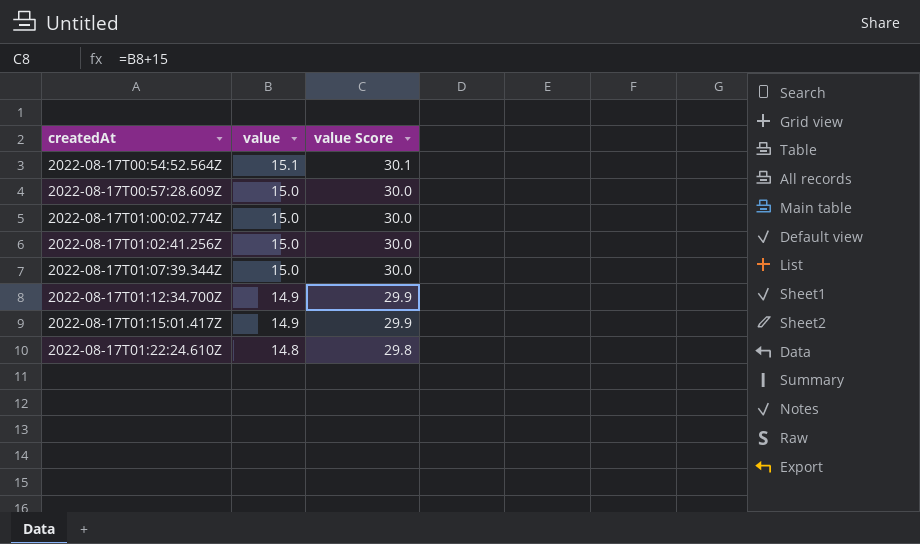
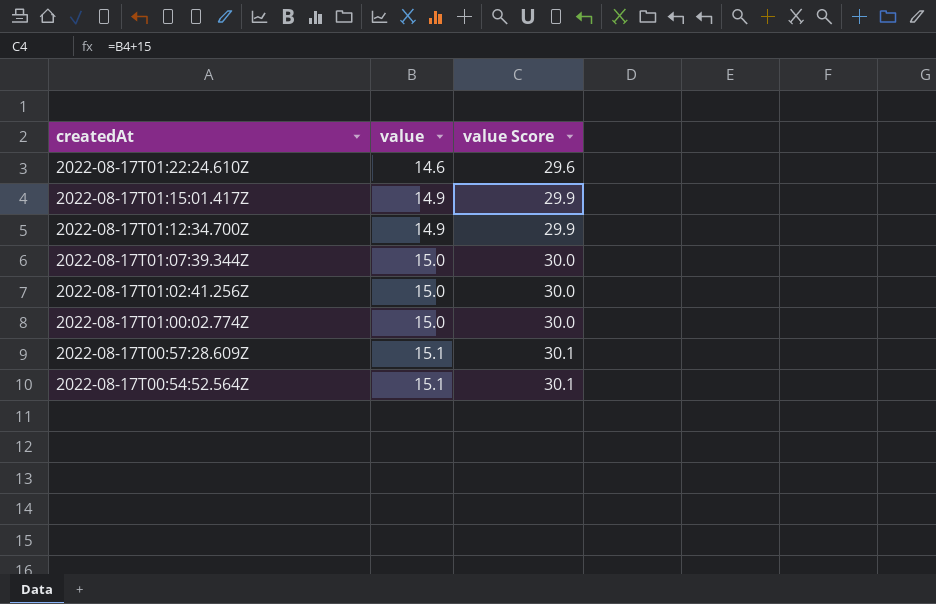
row order: createdAt ascending -> createdAt descending
2022-08-17T01:22:24.610Z | value: 14.8 -> 14.6
2022-08-17T01:22:24.610Z | value Score: 29.8 -> 29.6
2022-08-17T00:57:28.609Z | value: 15.0 -> 15.1
2022-08-17T00:57:28.609Z | value Score: 30.0 -> 30.1

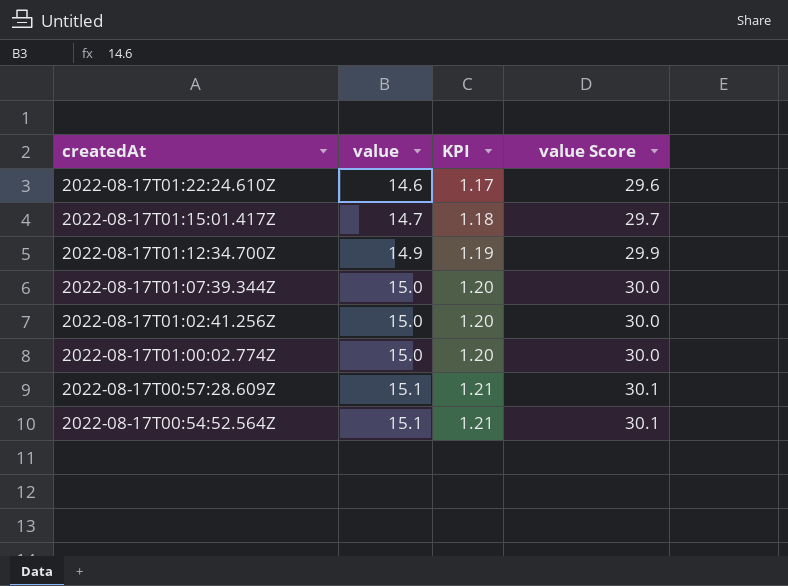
column KPI | formula: none -> [value] * 0.08
2022-08-17T01:15:01.417Z | value: 14.9 -> 14.7
2022-08-17T01:15:01.417Z | value Score: 29.9 -> 29.7

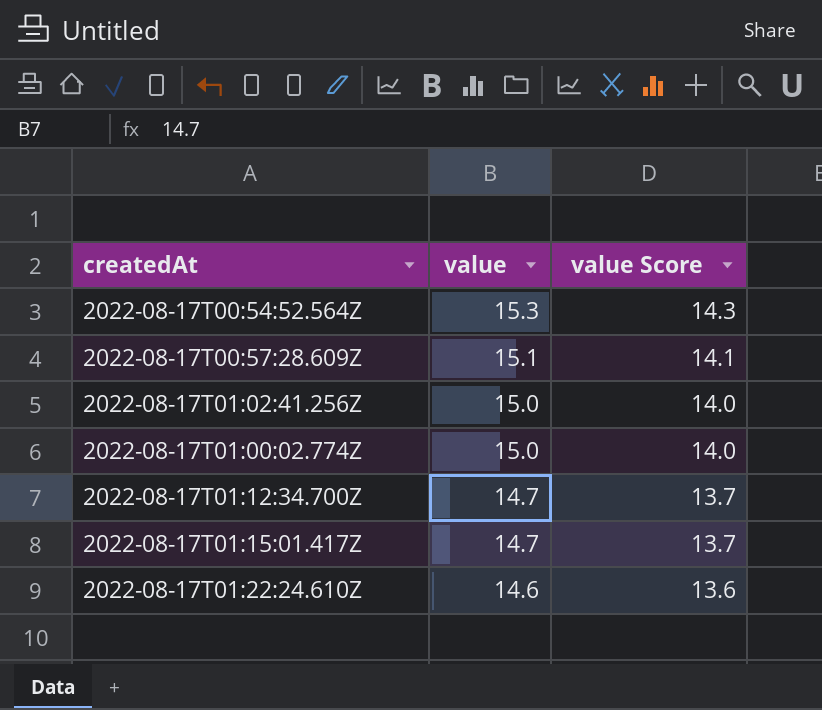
row order: createdAt descending -> value descending
column KPI | formula: [value] * 0.08 -> none
column value Score | formula: [value] + 15 -> [value] - 1
row 2022-08-17T01:07:39.344Z: 15.0 | 1.20 | 30.0 -> none
2022-08-17T00:54:52.564Z | value: 15.1 -> 15.3
2022-08-17T01:12:34.700Z | value: 14.9 -> 14.7

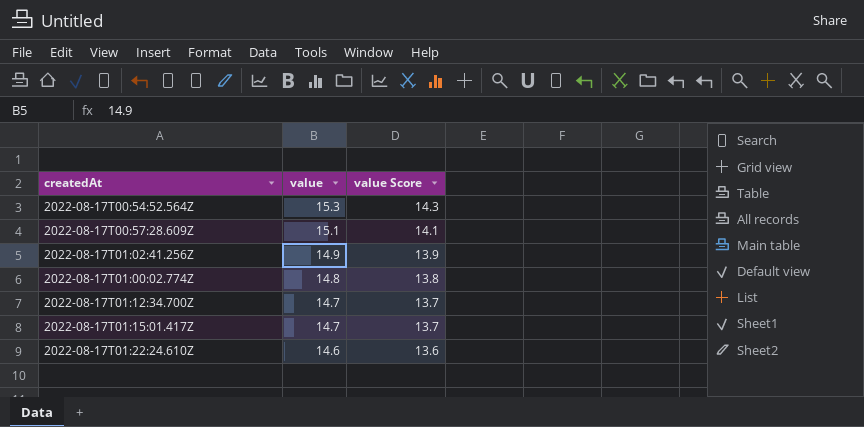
2022-08-17T01:02:41.256Z | value: 15.0 -> 14.9
2022-08-17T01:02:41.256Z | value Score: 14.0 -> 13.9
2022-08-17T01:00:02.774Z | value: 15.0 -> 14.8
2022-08-17T01:00:02.774Z | value Score: 14.0 -> 13.8

